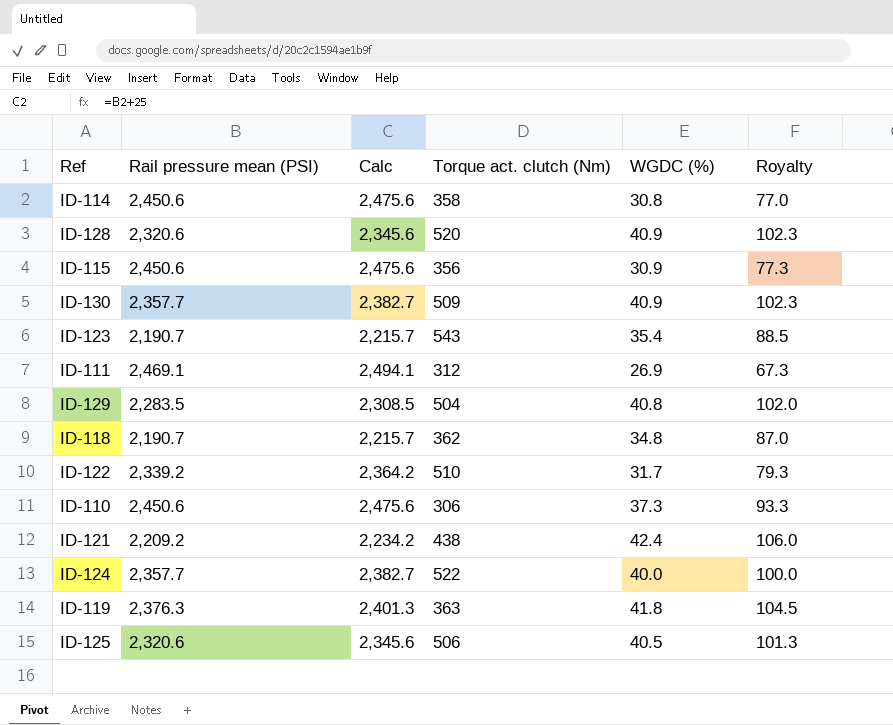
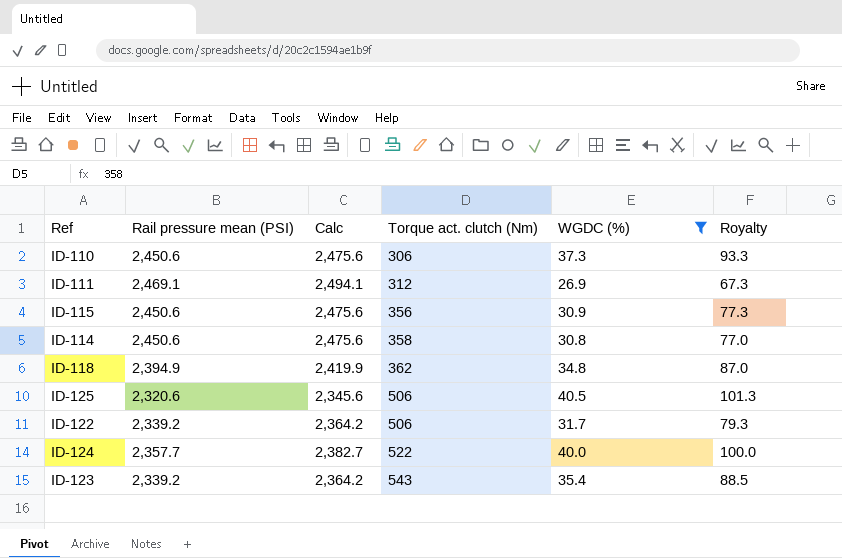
filter: none -> WGDC (%) <= 40.5
row order: none -> Torque act. clutch (Nm) ascending
ID-118 | Rail pressure mean (PSI): 2,190.7 -> 2,394.9
ID-118 | Calc: 2,215.7 -> 2,419.9
ID-122 | Torque act. clutch (Nm): 510 -> 506
ID-123 | Rail pressure mean (PSI): 2,190.7 -> 2,339.2
ID-123 | Calc: 2,215.7 -> 2,364.2

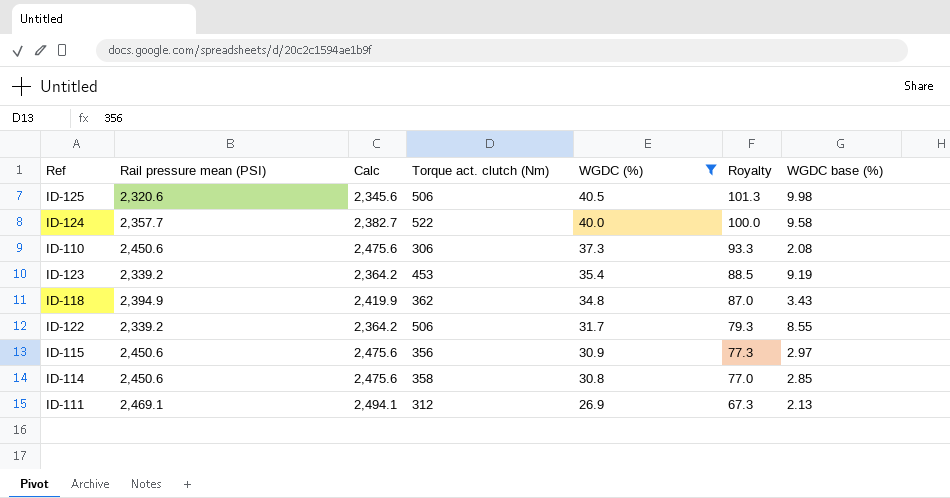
row order: Torque act. clutch (Nm) ascending -> WGDC (%) descending
column WGDC base (%) | position: none -> 7
ID-123 | Torque act. clutch (Nm): 543 -> 453

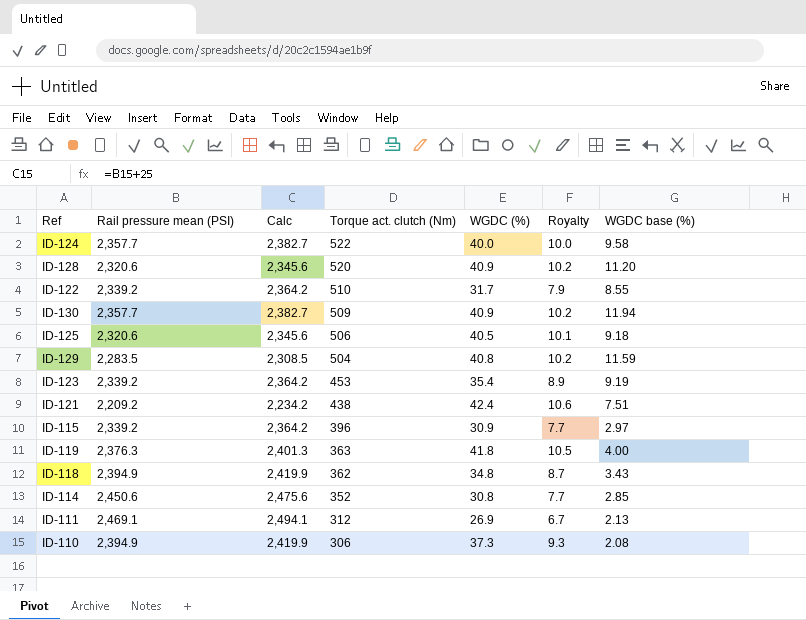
filter: WGDC (%) <= 40.5 -> none
row order: WGDC (%) descending -> Torque act. clutch (Nm) descending
column Royalty | formula: [WGDC (%)] * 2.5 -> [WGDC (%)] * 0.25
ID-122 | Torque act. clutch (Nm): 506 -> 510
ID-125 | WGDC base (%): 9.98 -> 9.18
ID-115 | Rail pressure mean (PSI): 2,450.6 -> 2,339.2
ID-115 | Calc: 2,475.6 -> 2,364.2
ID-115 | Torque act. clutch (Nm): 356 -> 396
ID-114 | Torque act. clutch (Nm): 358 -> 352
ID-110 | Rail pressure mean (PSI): 2,450.6 -> 2,394.9
ID-110 | Calc: 2,475.6 -> 2,419.9

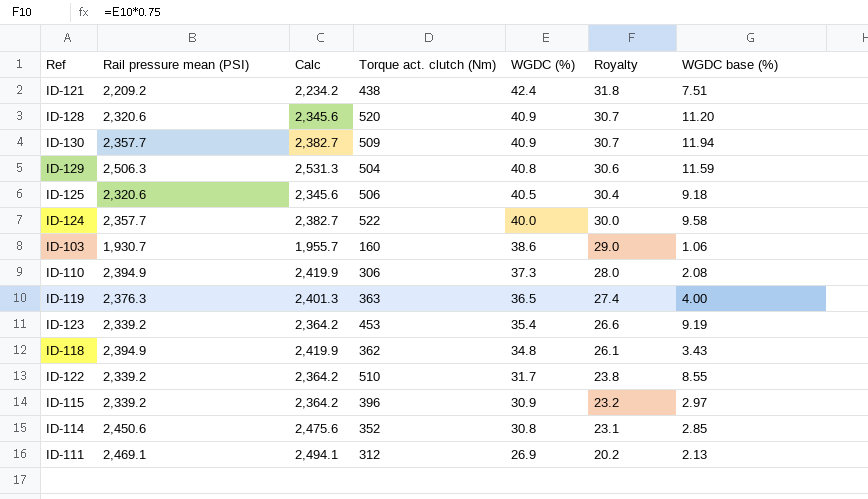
row order: Torque act. clutch (Nm) descending -> WGDC (%) descending
column Royalty | formula: [WGDC (%)] * 0.25 -> [WGDC (%)] * 0.75
ID-129 | Rail pressure mean (PSI): 2,283.5 -> 2,506.3
ID-129 | Calc: 2,308.5 -> 2,531.3
row ID-103: none -> 1,930.7 | 1,955.7 | 160 | 38.6 | 29.0 | 1.06
ID-119 | WGDC (%): 41.8 -> 36.5

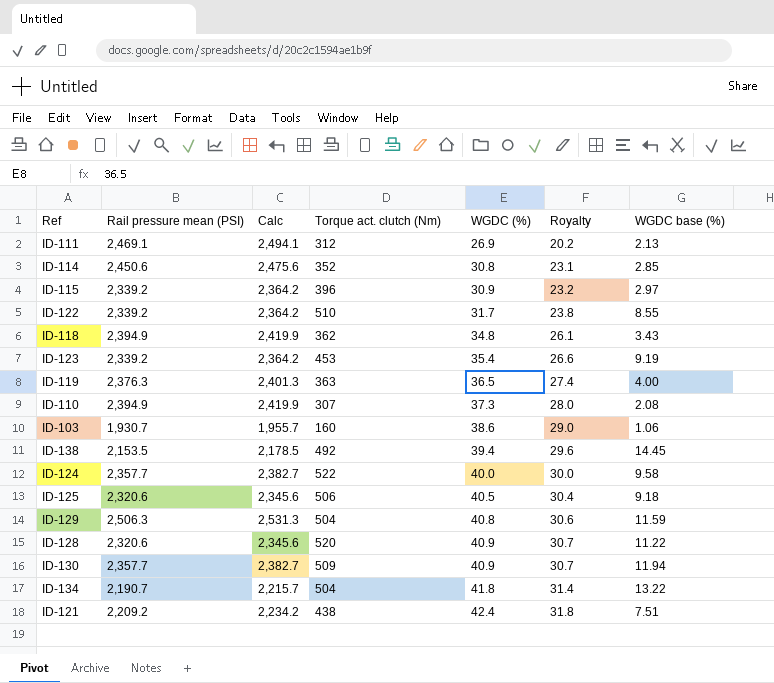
row order: WGDC (%) descending -> WGDC (%) ascending
ID-110 | Torque act. clutch (Nm): 306 -> 307
row ID-138: none -> 2,153.5 | 2,178.5 | 492 | 39.4 | 29.6 | 14.45
ID-128 | WGDC base (%): 11.20 -> 11.22
row ID-134: none -> 2,190.7 | 2,215.7 | 504 | 41.8 | 31.4 | 13.22

